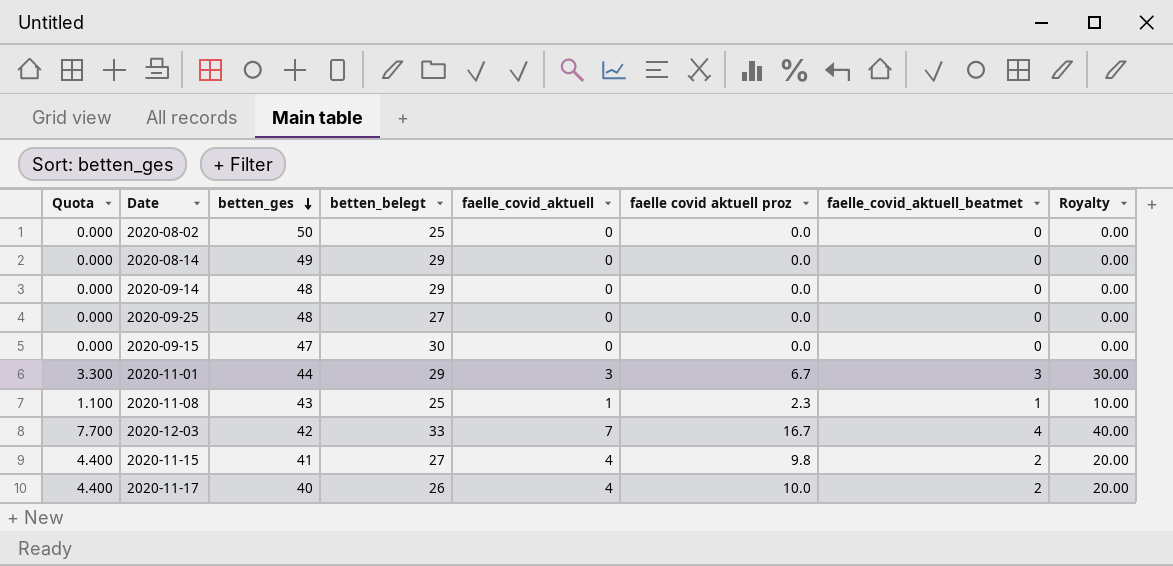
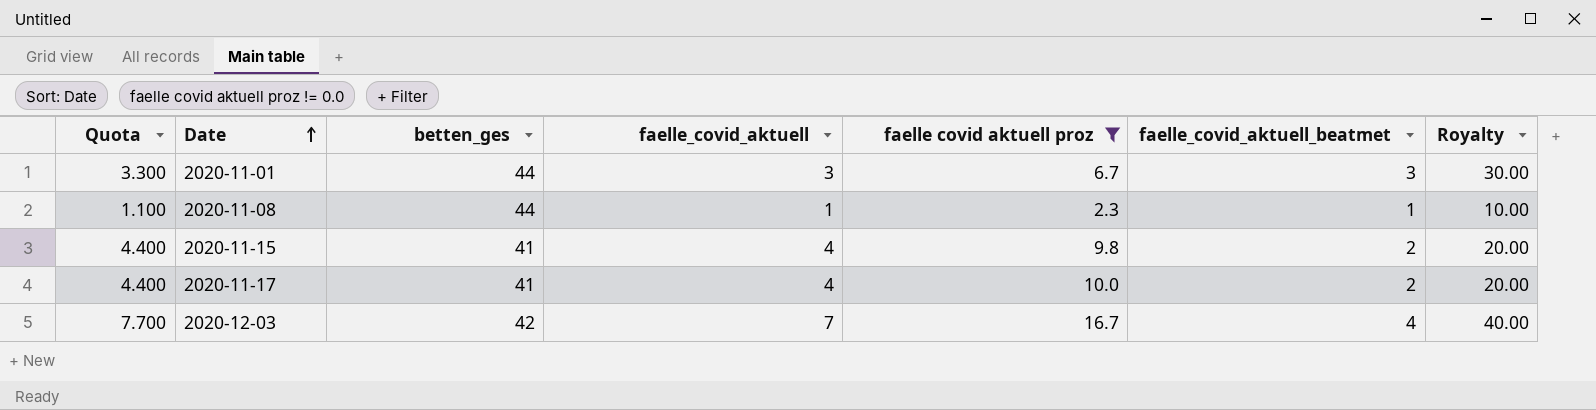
filter: none -> faelle covid aktuell proz != 0.0
row order: betten_ges descending -> Date ascending
column betten_belegt | position: 4 -> none
2020-11-08 | betten_ges: 43 -> 44
2020-11-17 | betten_ges: 40 -> 41

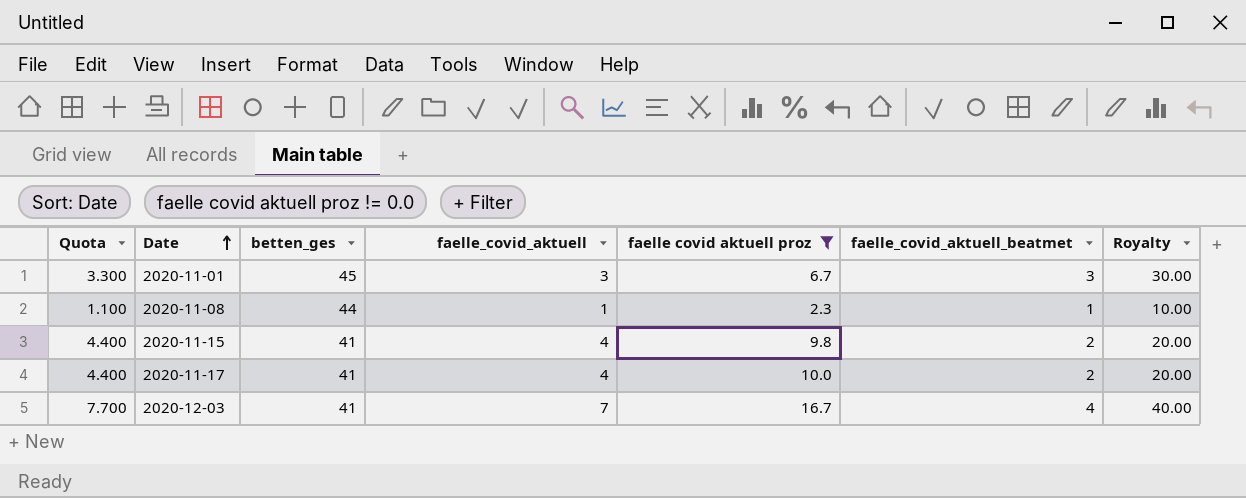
2020-11-01 | betten_ges: 44 -> 45
2020-12-03 | betten_ges: 42 -> 41

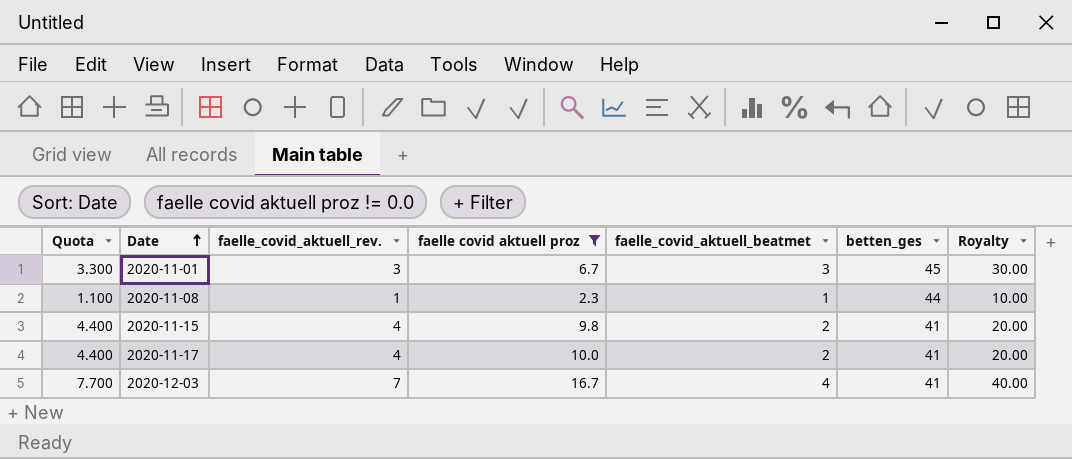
column name: faelle_covid_aktuell -> faelle_covid_aktuell_rev.
column betten_ges | position: 3 -> 6

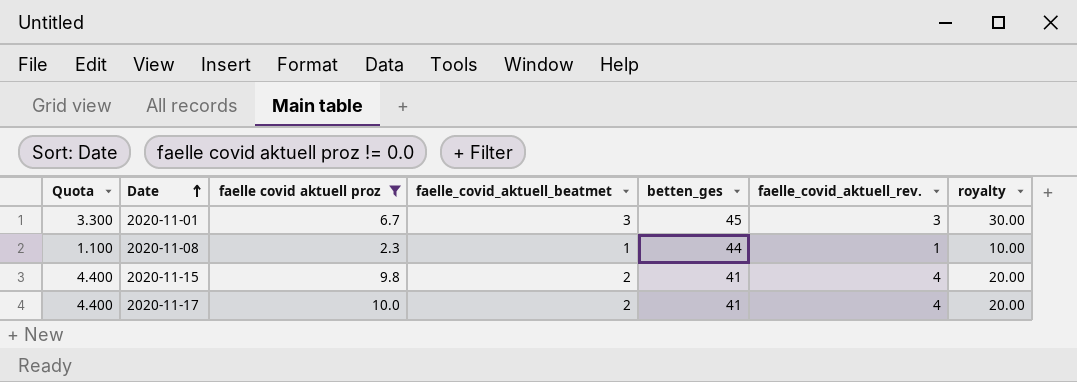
column faelle_covid_aktuell_rev. | position: 3 -> 6
column name: Royalty -> royalty
row 2020-12-03: 7.700 | 7 | 16.7 | 4 | 41 | 40.00 -> none

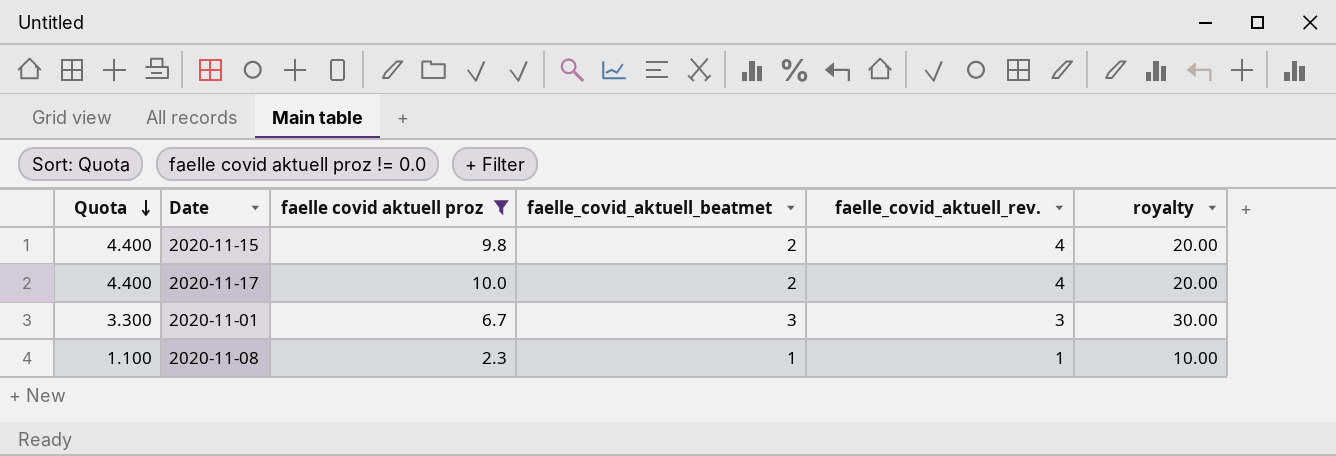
row order: Date ascending -> Quota descending
column betten_ges | position: 5 -> none

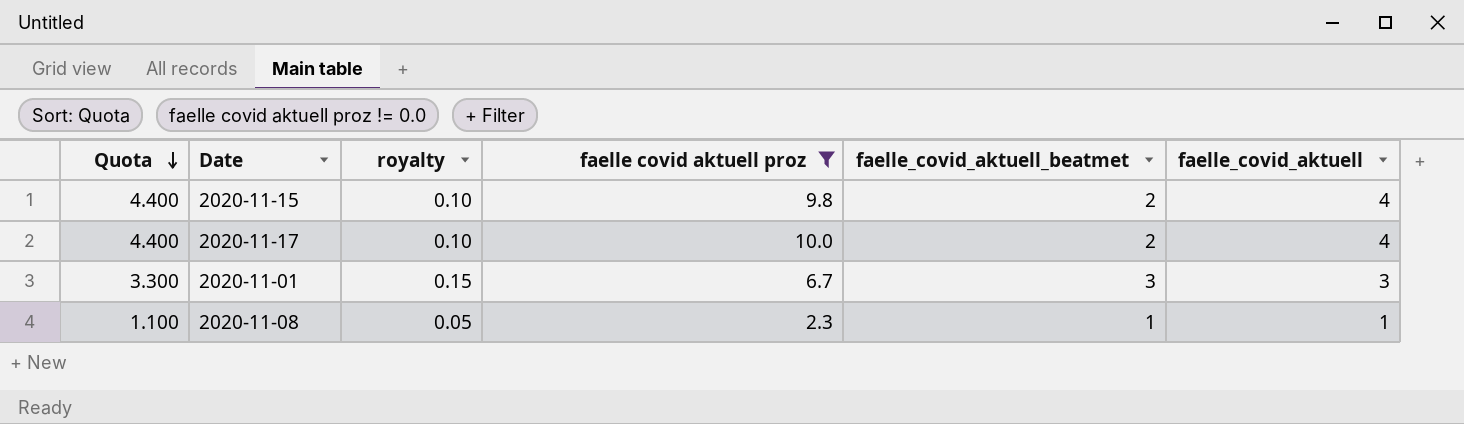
column royalty | formula: [faelle_covid_aktuell_beatmet] * 10 -> [faelle_covid_aktuell_beatmet] * 0.05
column royalty | position: 6 -> 3
column name: faelle_covid_aktuell_rev. -> faelle_covid_aktuell

